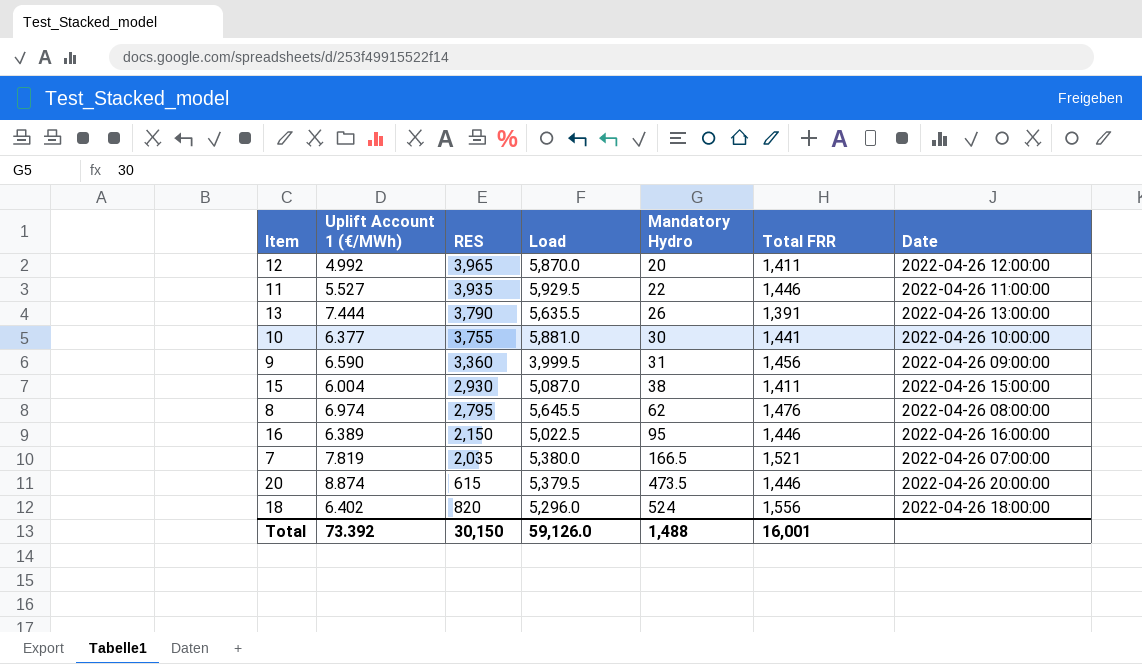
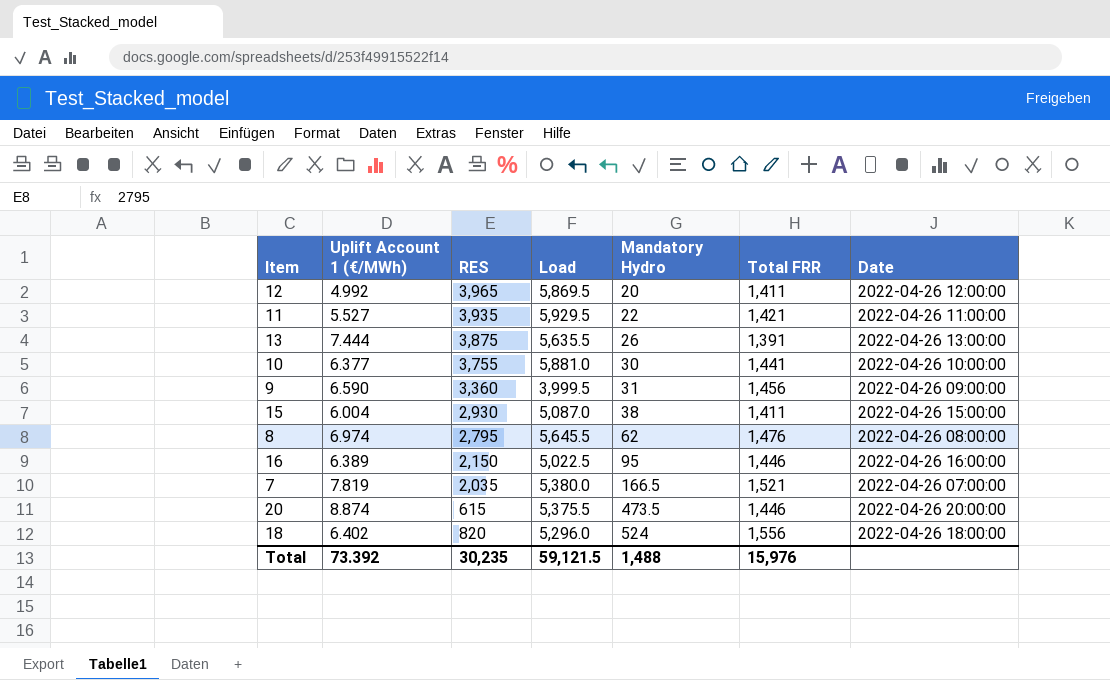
12 | Load: 5,870.0 -> 5,869.5
11 | Total FRR: 1,446 -> 1,421
13 | RES: 3,790 -> 3,875
20 | Load: 5,379.5 -> 5,375.5
Total | RES: 30,150 -> 30,235
Total | Load: 59,126.0 -> 59,121.5
Total | Total FRR: 16,001 -> 15,976

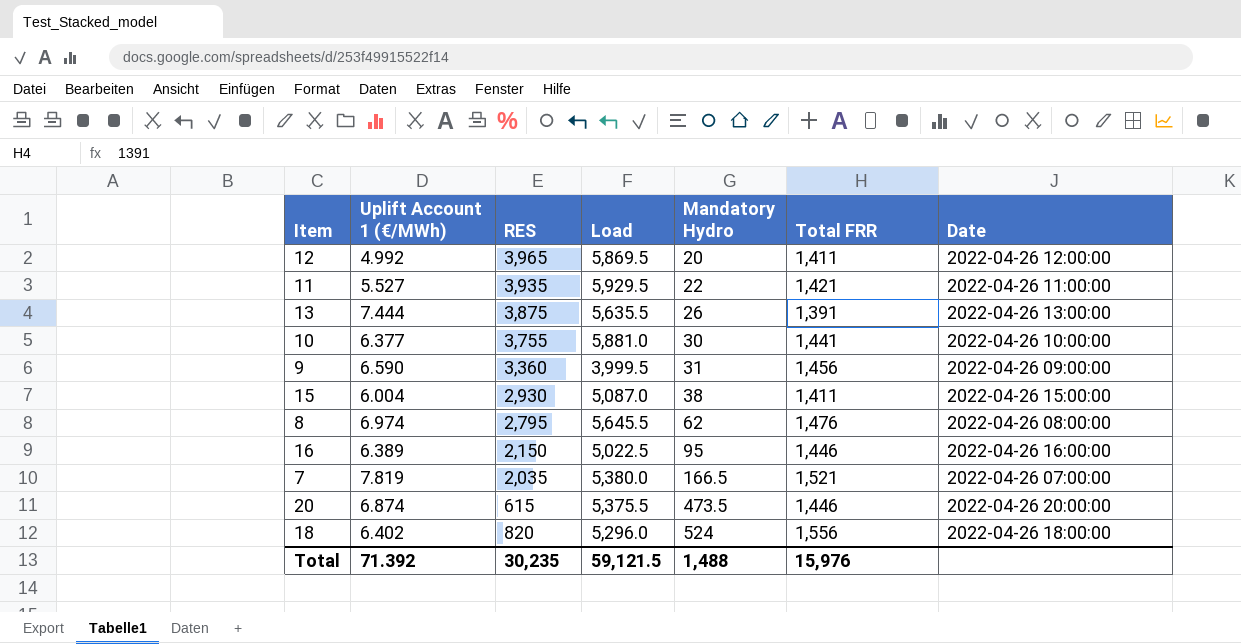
20 | Uplift Account 1 (€/MWh): 8.874 -> 6.874
Total | Uplift Account 1 (€/MWh): 73.392 -> 71.392

